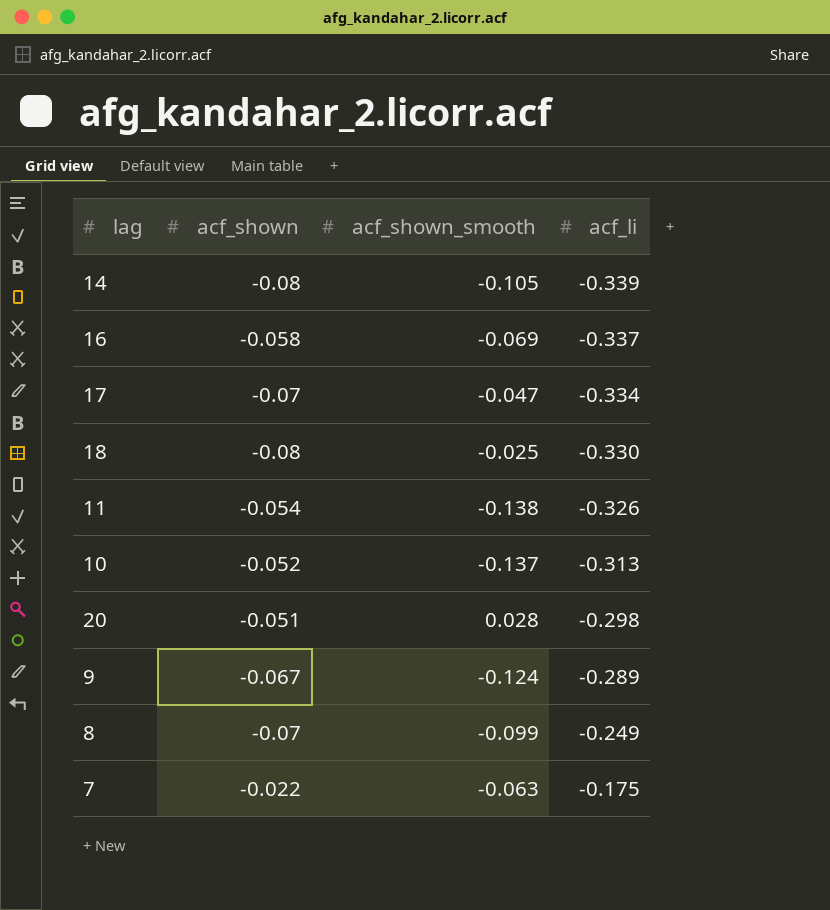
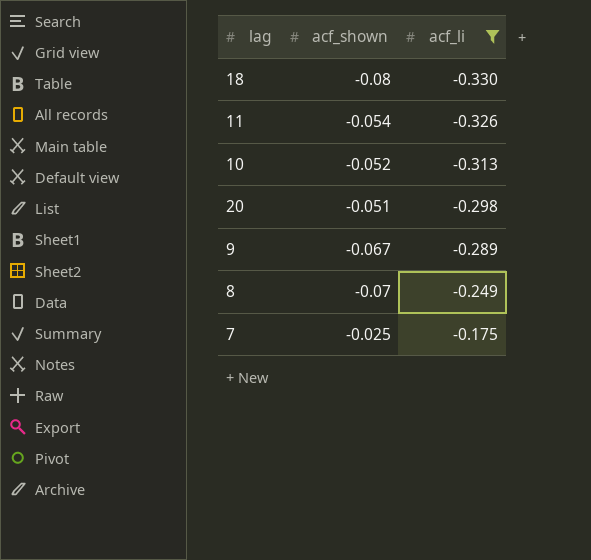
filter: none -> acf_li >= -0.330
column acf_shown_smooth | position: 3 -> none
7 | acf_shown: -0.022 -> -0.025

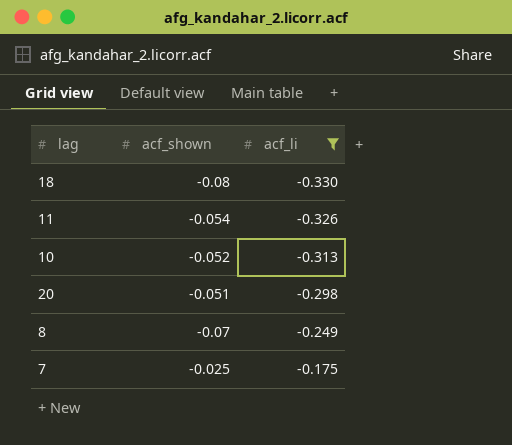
row 9: -0.067 | -0.289 -> none

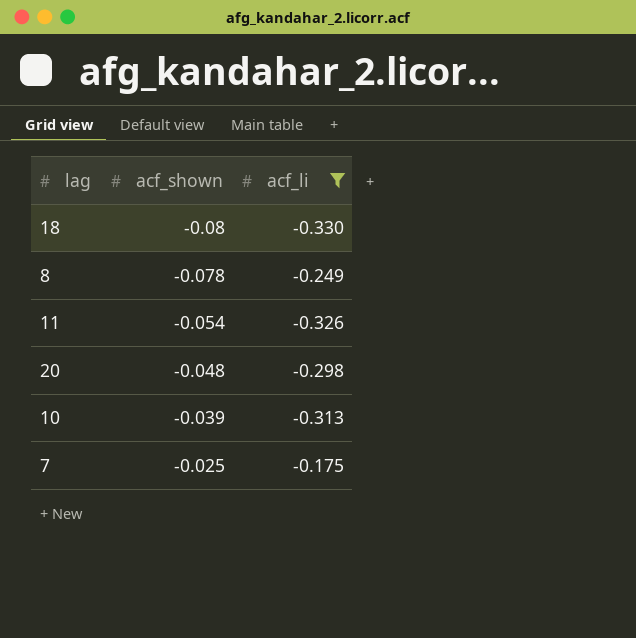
row order: acf_li ascending -> acf_shown ascending
8 | acf_shown: -0.07 -> -0.078
20 | acf_shown: -0.051 -> -0.048
10 | acf_shown: -0.052 -> -0.039

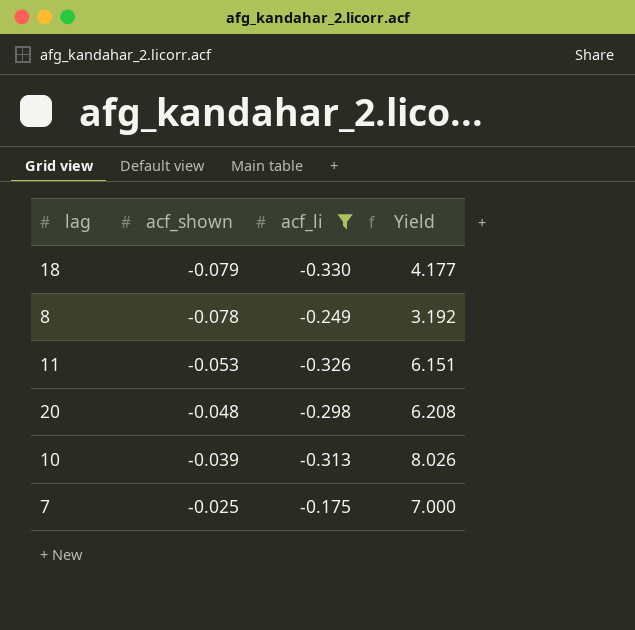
column Yield | formula: none -> [acf_li] / [acf_shown]
18 | acf_shown: -0.08 -> -0.079
11 | acf_shown: -0.054 -> -0.053

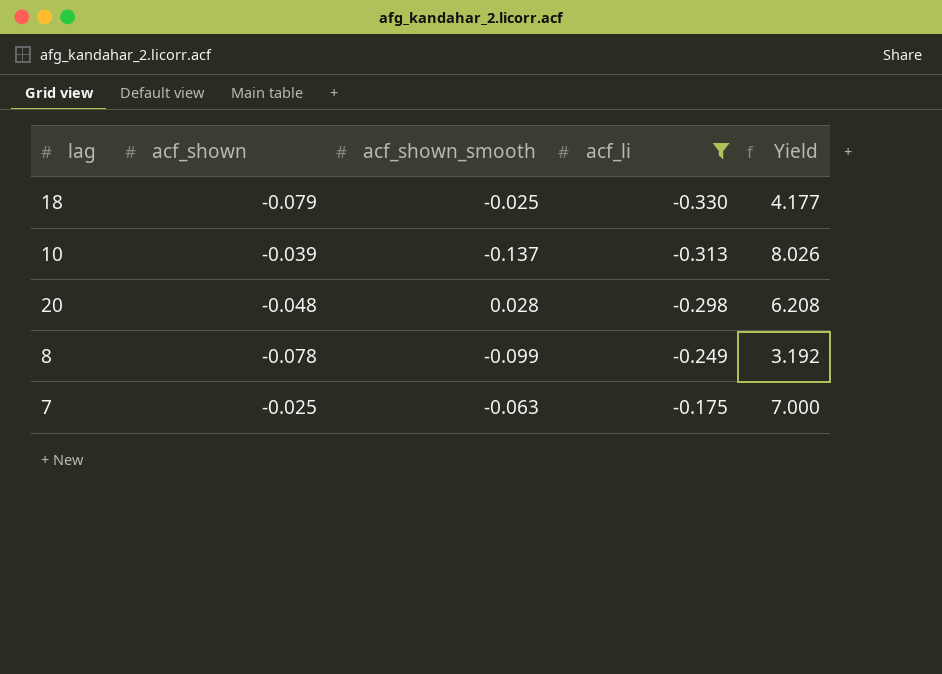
row order: acf_shown ascending -> acf_li ascending
column acf_shown_smooth | position: none -> 3
row 11: -0.053 | -0.326 | 6.151 -> none

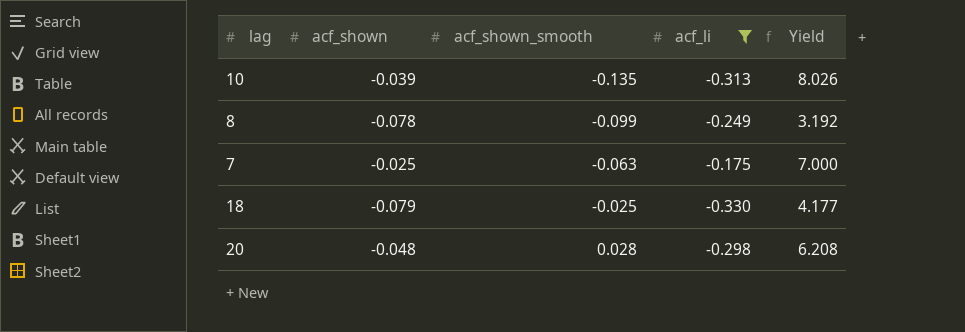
row order: acf_li ascending -> acf_shown_smooth ascending
10 | acf_shown_smooth: -0.137 -> -0.135

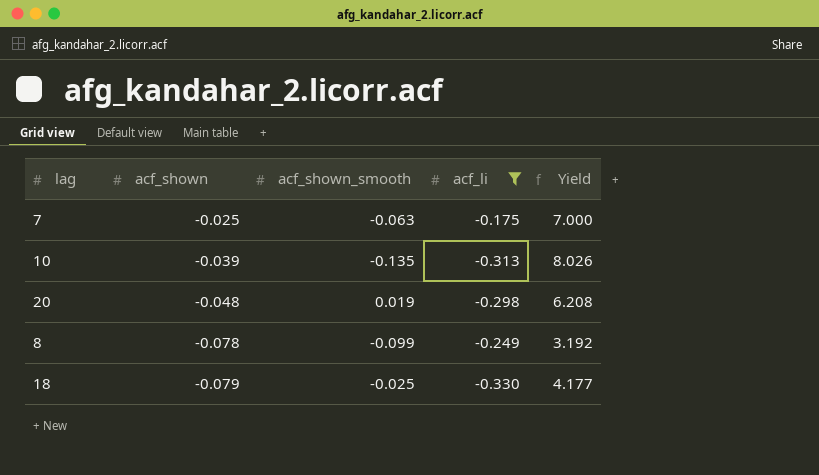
row order: acf_shown_smooth ascending -> acf_shown descending
20 | acf_shown_smooth: 0.028 -> 0.019

